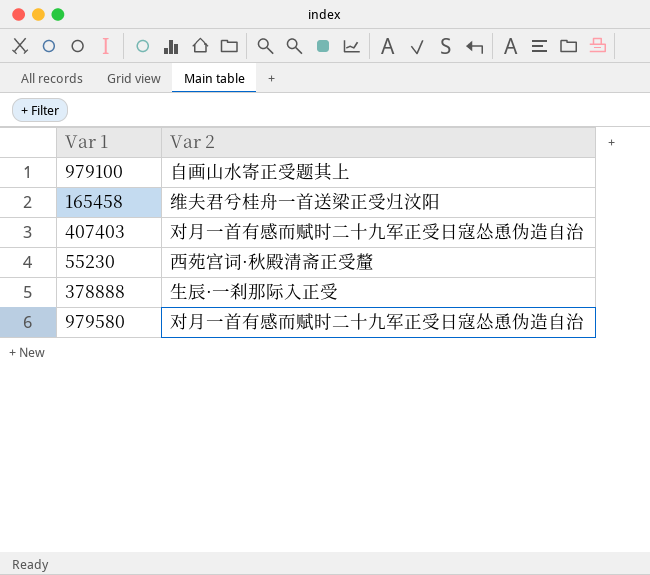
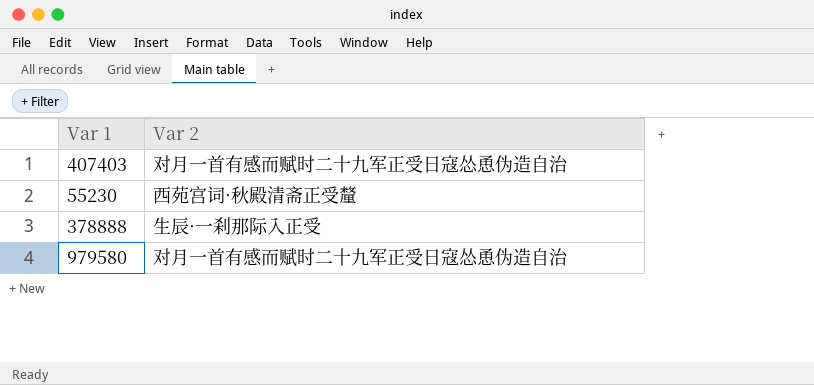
row 979100: 自画山水寄正受题其上 -> none
row 165458: 维夫君兮桂舟一首送梁正受归汶阳 -> none

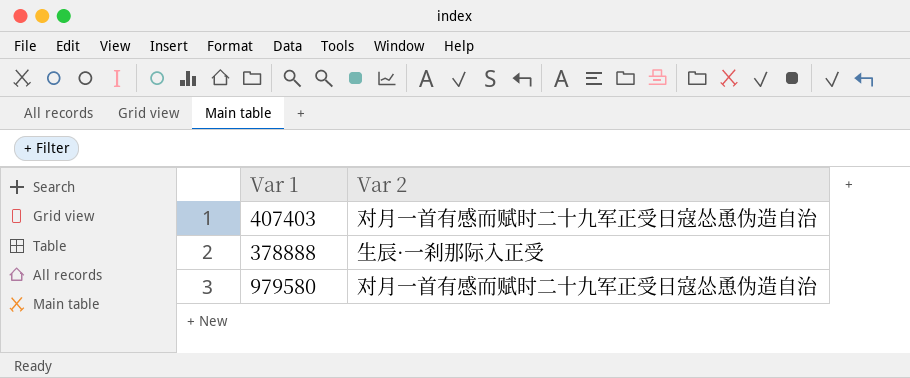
row 55230: 西苑宫词·秋殿清斋正受釐 -> none

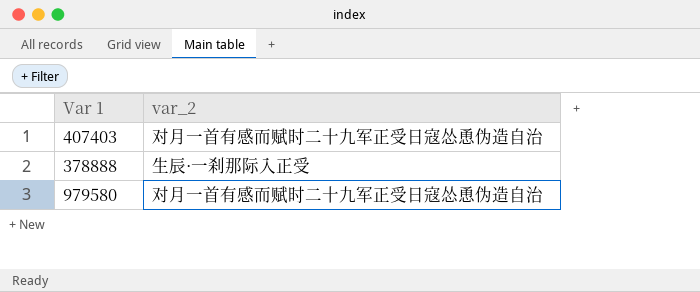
column name: Var 2 -> var_2

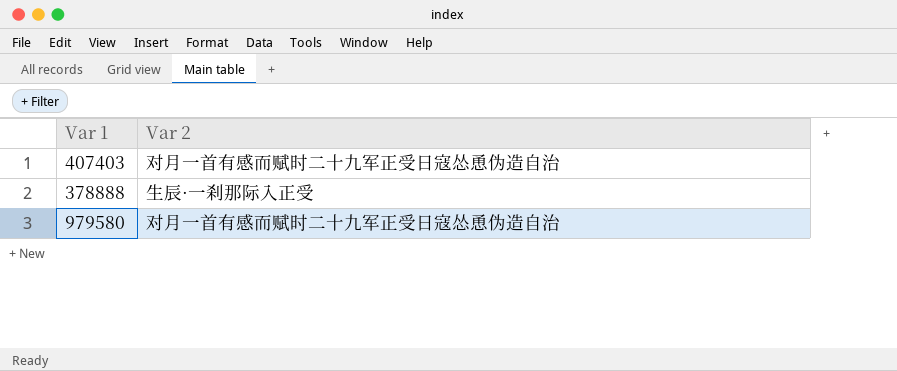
column name: var_2 -> Var 2

